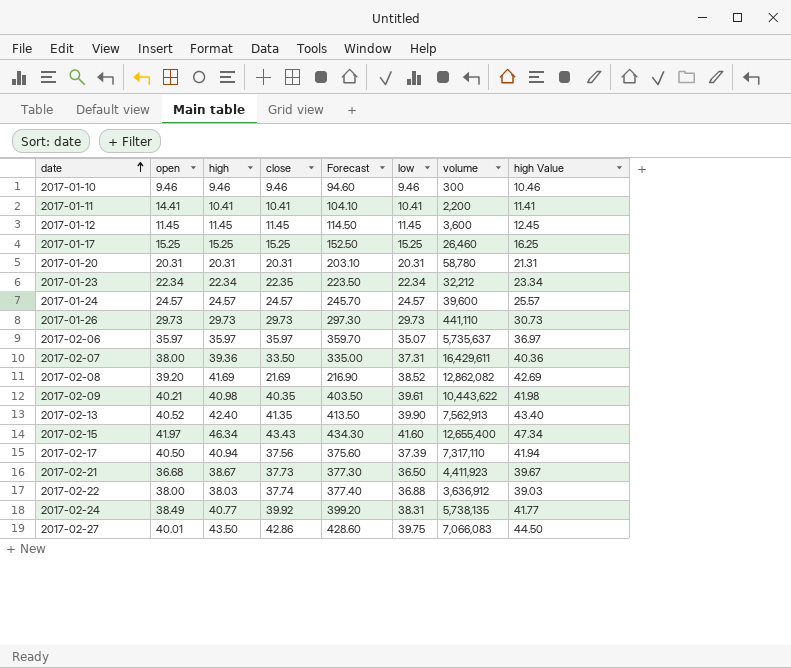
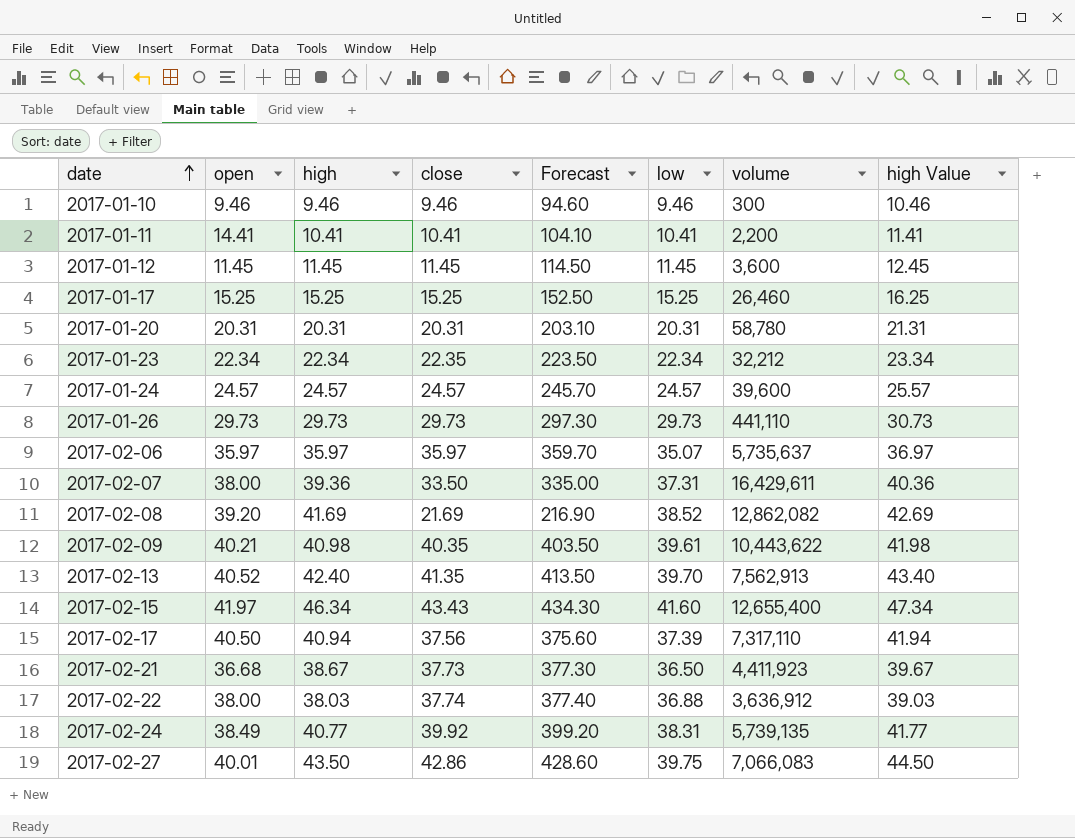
2017-02-13 | low: 39.90 -> 39.70
2017-02-24 | volume: 5,738,135 -> 5,739,135

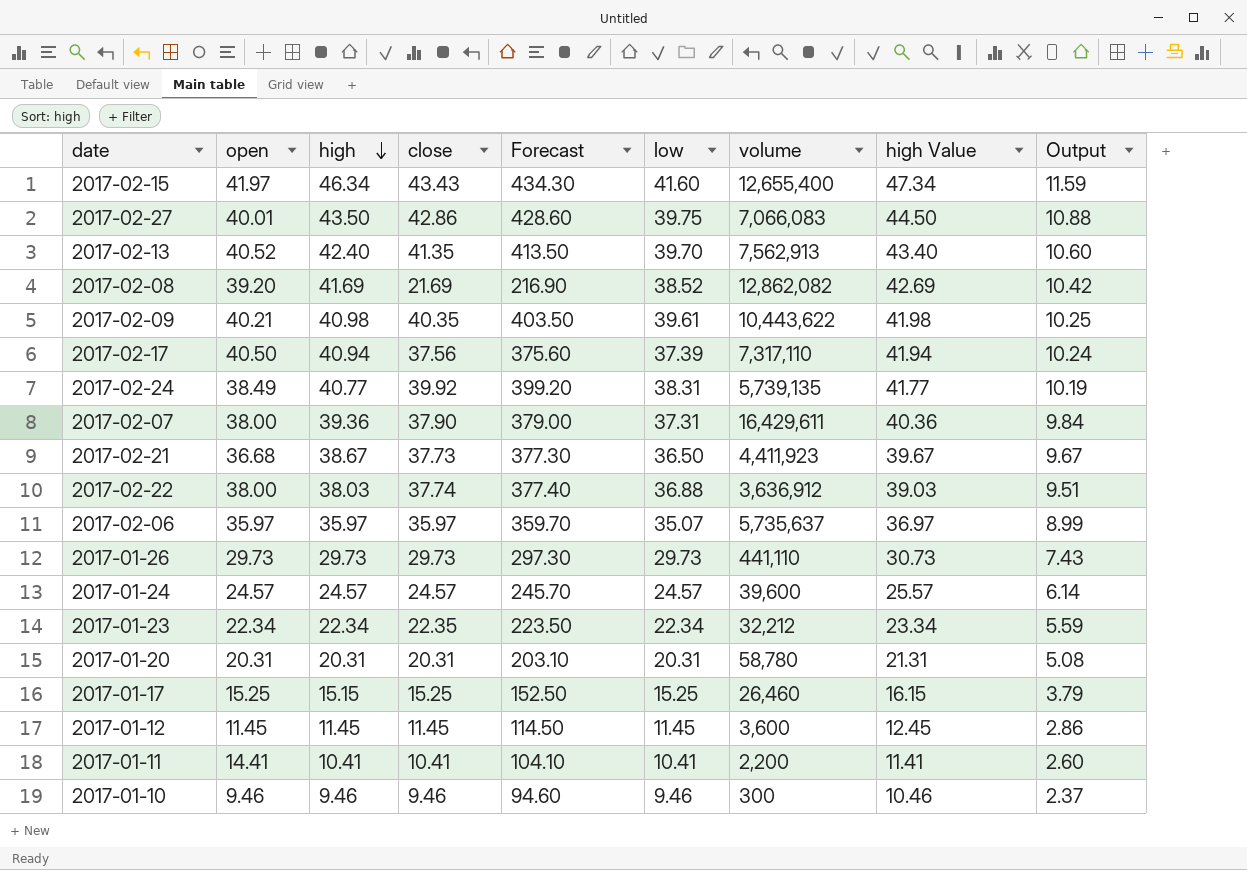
row order: date ascending -> high descending
column Output | formula: none -> [high] * 0.25
2017-02-07 | close: 33.50 -> 37.90
2017-02-07 | Forecast: 335.00 -> 379.00
2017-01-17 | high: 15.25 -> 15.15
2017-01-17 | high Value: 16.25 -> 16.15

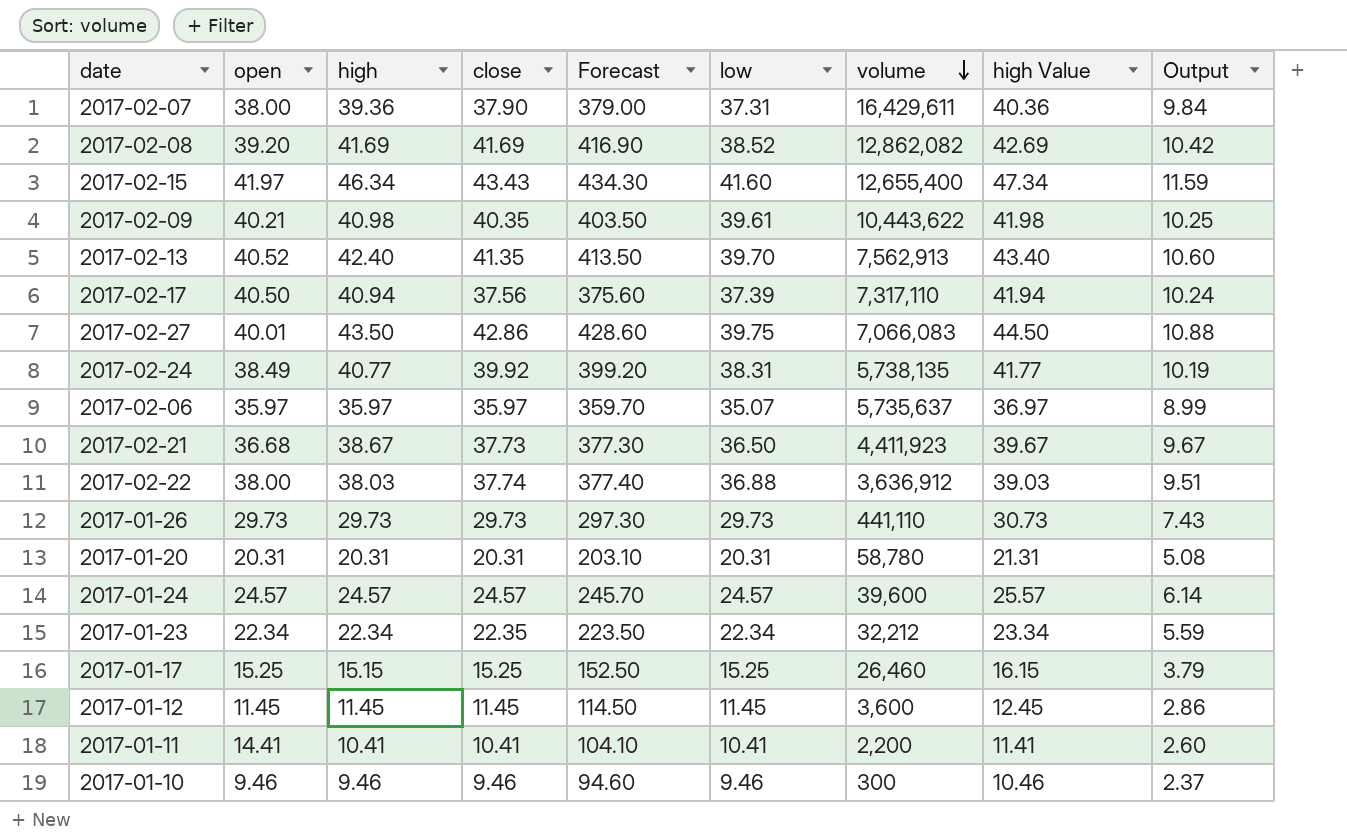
row order: high descending -> volume descending
2017-02-08 | close: 21.69 -> 41.69
2017-02-08 | Forecast: 216.90 -> 416.90
2017-02-24 | volume: 5,739,135 -> 5,738,135

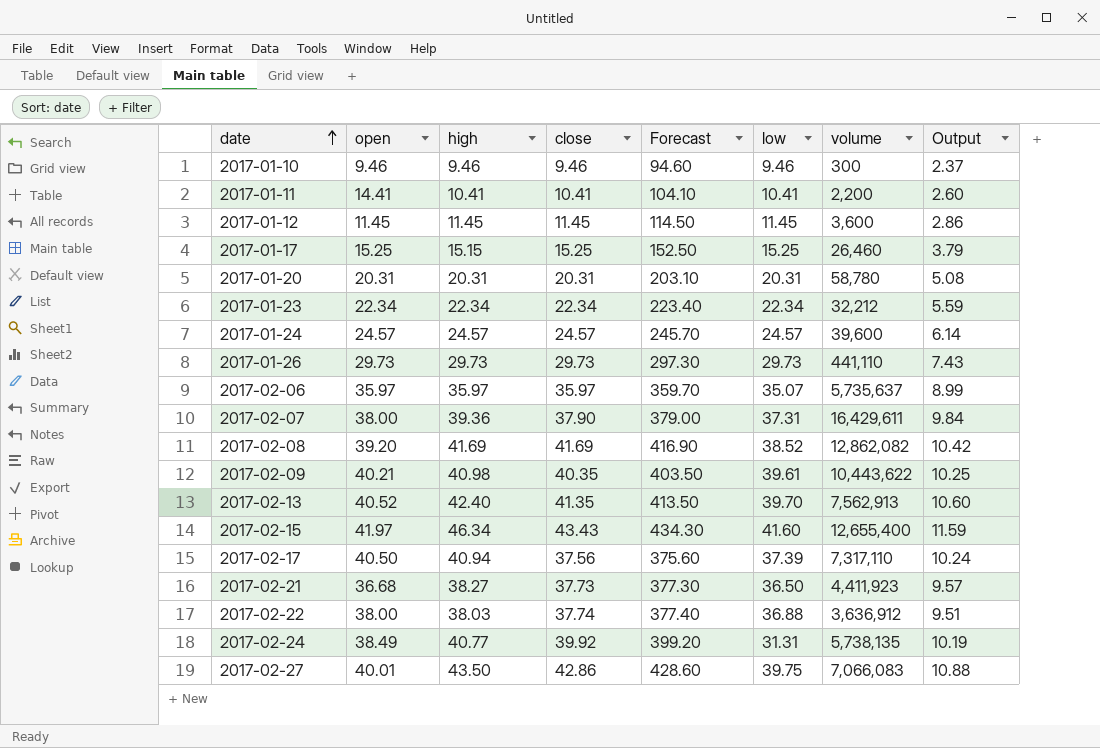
row order: volume descending -> date ascending
column high Value | formula: [high] + 1 -> none
2017-01-23 | close: 22.35 -> 22.34
2017-01-23 | Forecast: 223.50 -> 223.40
2017-02-21 | high: 38.67 -> 38.27
2017-02-21 | Output: 9.67 -> 9.57
2017-02-24 | low: 38.31 -> 31.31

